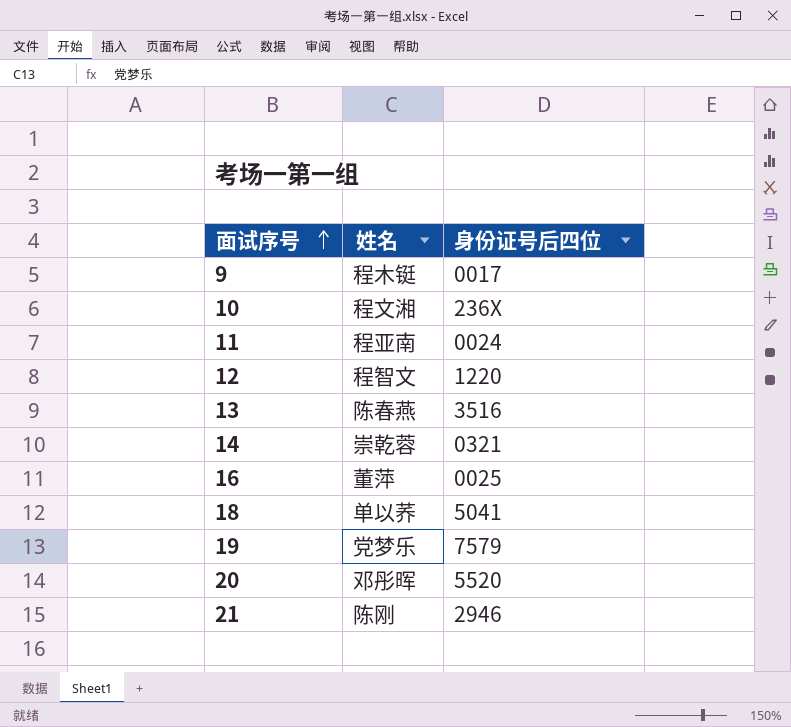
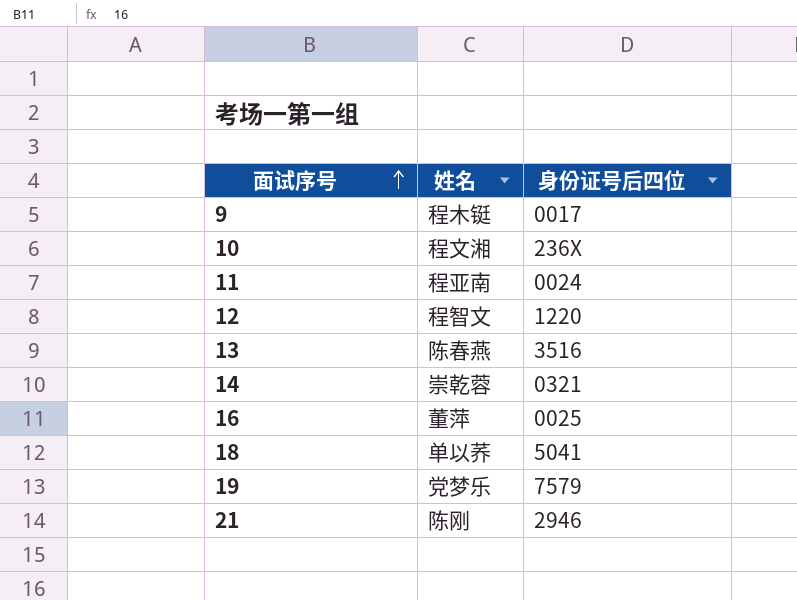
row 20: 邓彤晖 | 5520 -> none

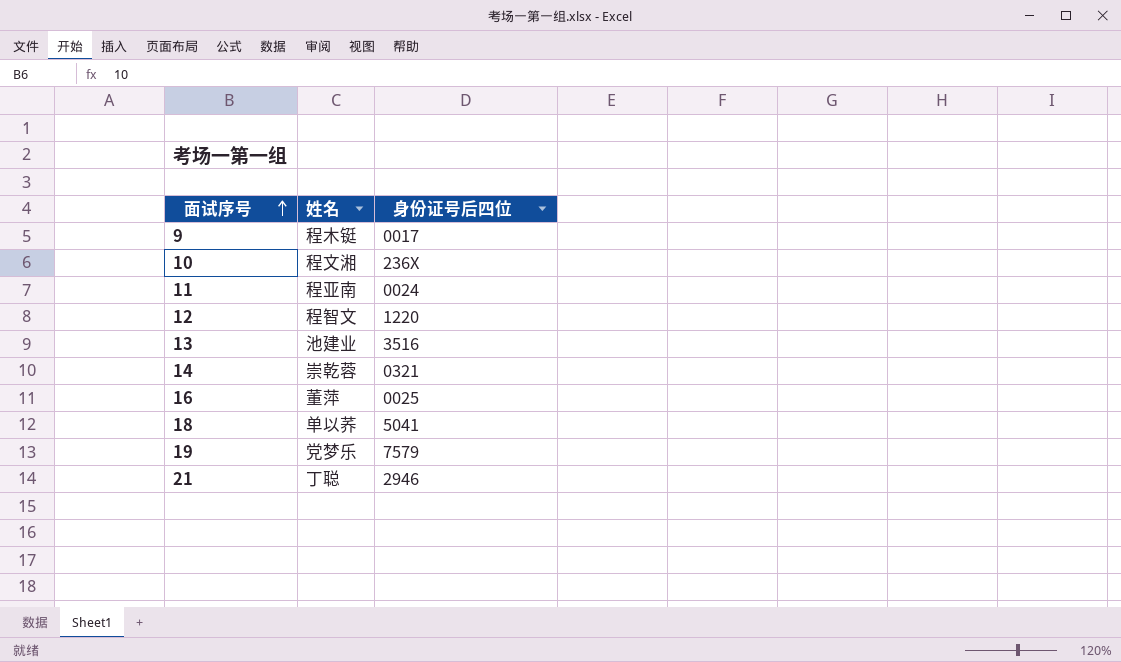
13 | 姓名: 陈春燕 -> 池建业
21 | 姓名: 陈刚 -> 丁聪

